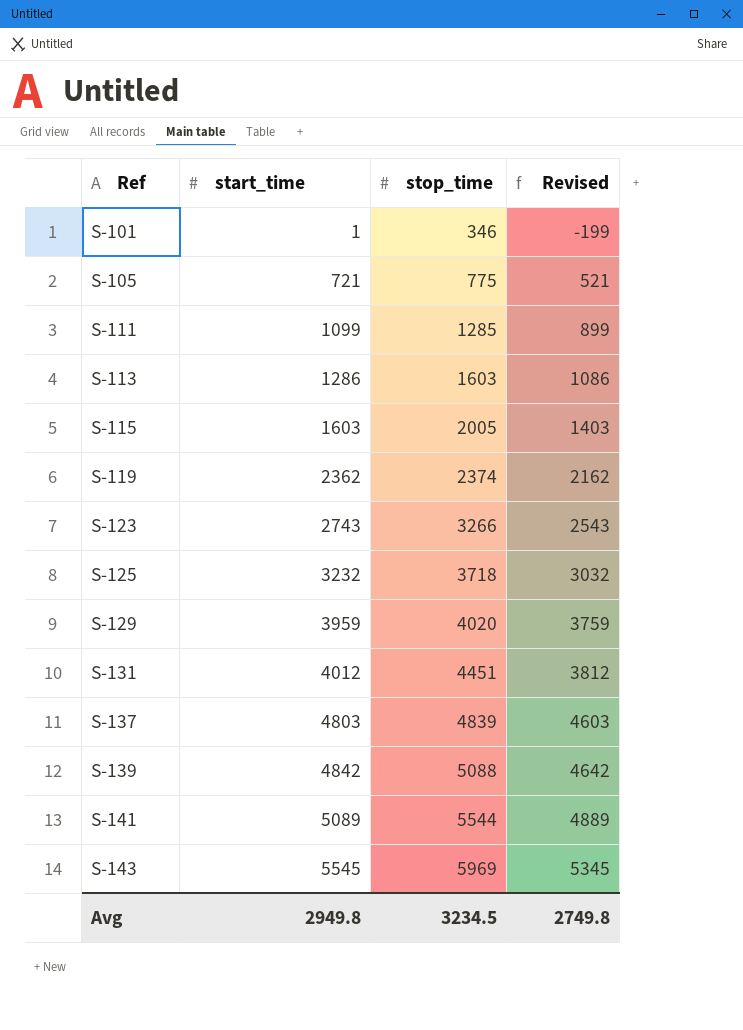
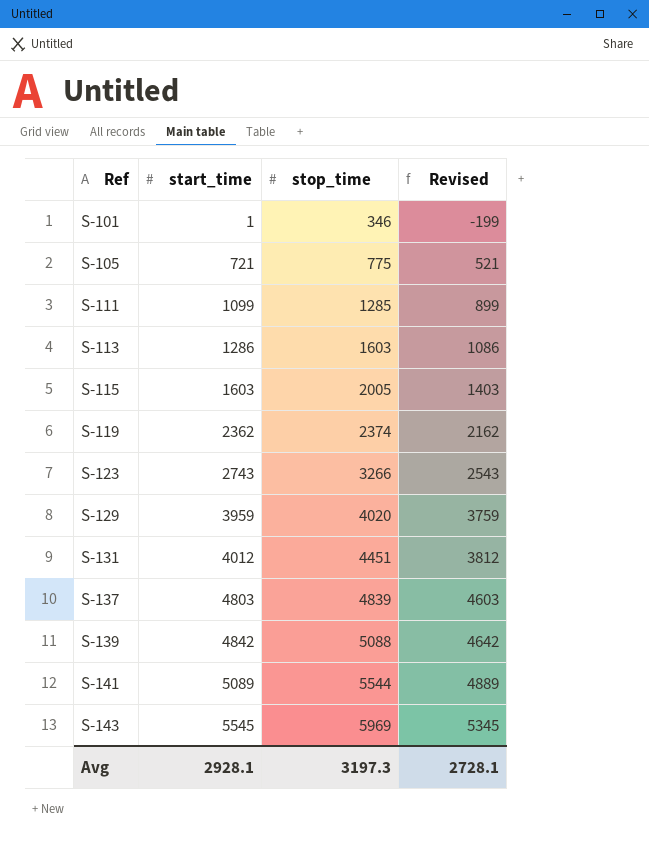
row S-125: 3232 | 3718 | 3032 -> none
Avg | start_time: 2949.8 -> 2928.1
Avg | stop_time: 3234.5 -> 3197.3
Avg | Revised: 2749.8 -> 2728.1

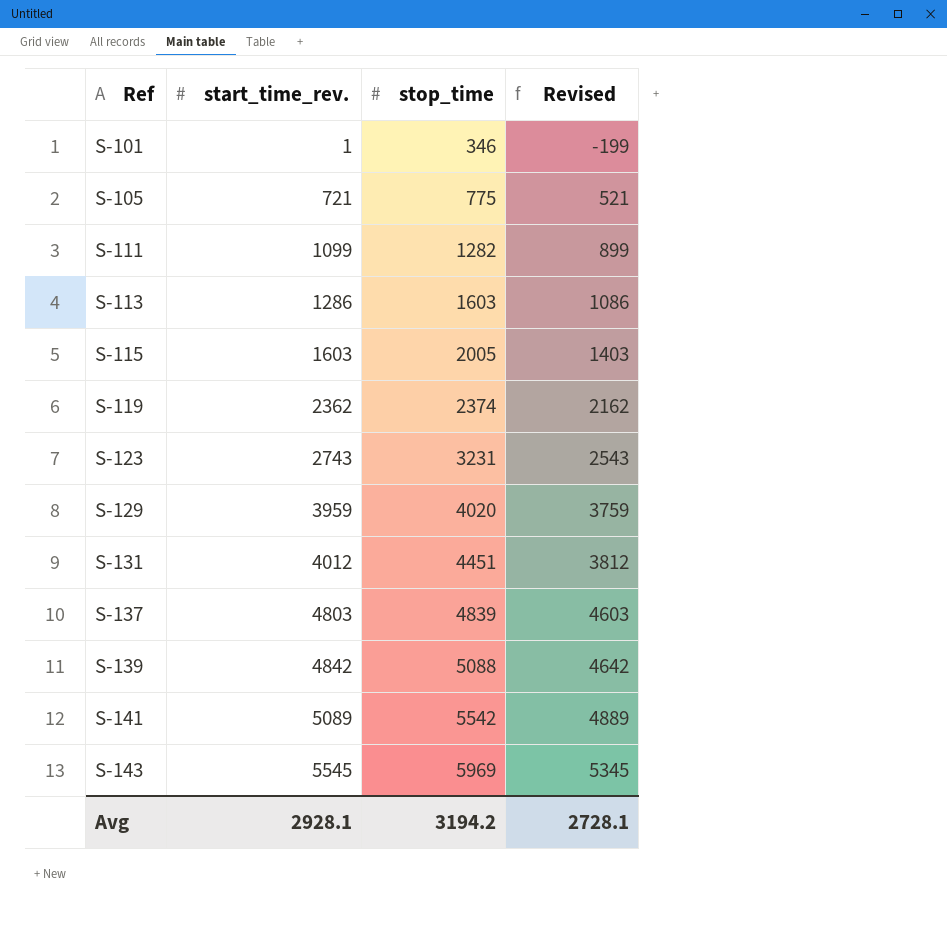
column name: start_time -> start_time_rev.
S-111 | stop_time: 1285 -> 1282
S-123 | stop_time: 3266 -> 3231
S-141 | stop_time: 5544 -> 5542
Avg | stop_time: 3197.3 -> 3194.2

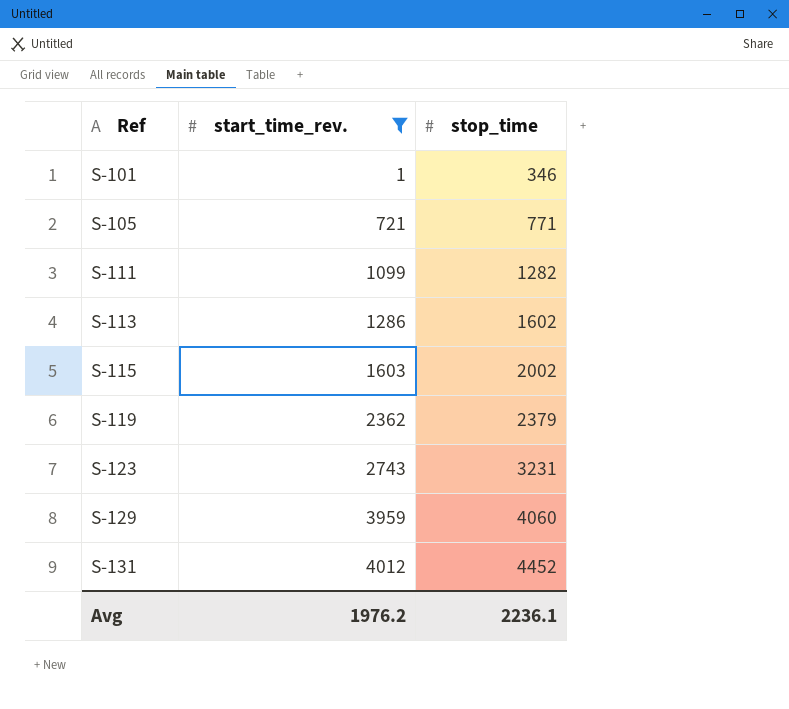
filter: none -> start_time_rev. <= 4012
column Revised | formula: [start_time_rev.] - 200 -> none
S-105 | stop_time: 775 -> 771
S-113 | stop_time: 1603 -> 1602
S-115 | stop_time: 2005 -> 2002
S-119 | stop_time: 2374 -> 2379
S-129 | stop_time: 4020 -> 4060
S-131 | stop_time: 4451 -> 4452
Avg | start_time_rev.: 2928.1 -> 1976.2
Avg | stop_time: 3194.2 -> 2236.1

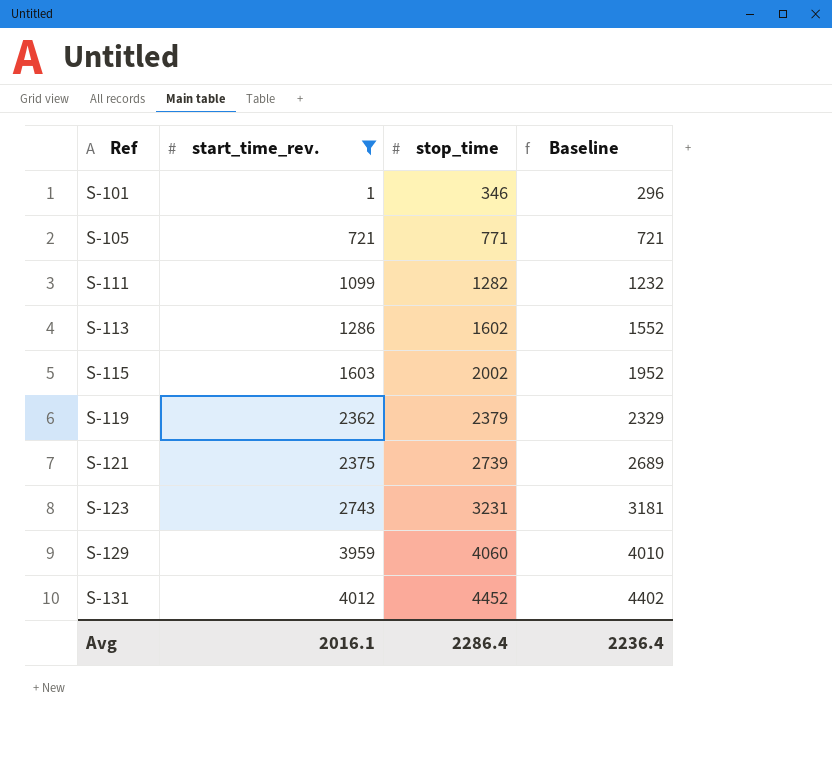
column Baseline | formula: none -> [stop_time] - 50
row S-121: none -> 2375 | 2739 | 2689
Avg | start_time_rev.: 1976.2 -> 2016.1
Avg | stop_time: 2236.1 -> 2286.4

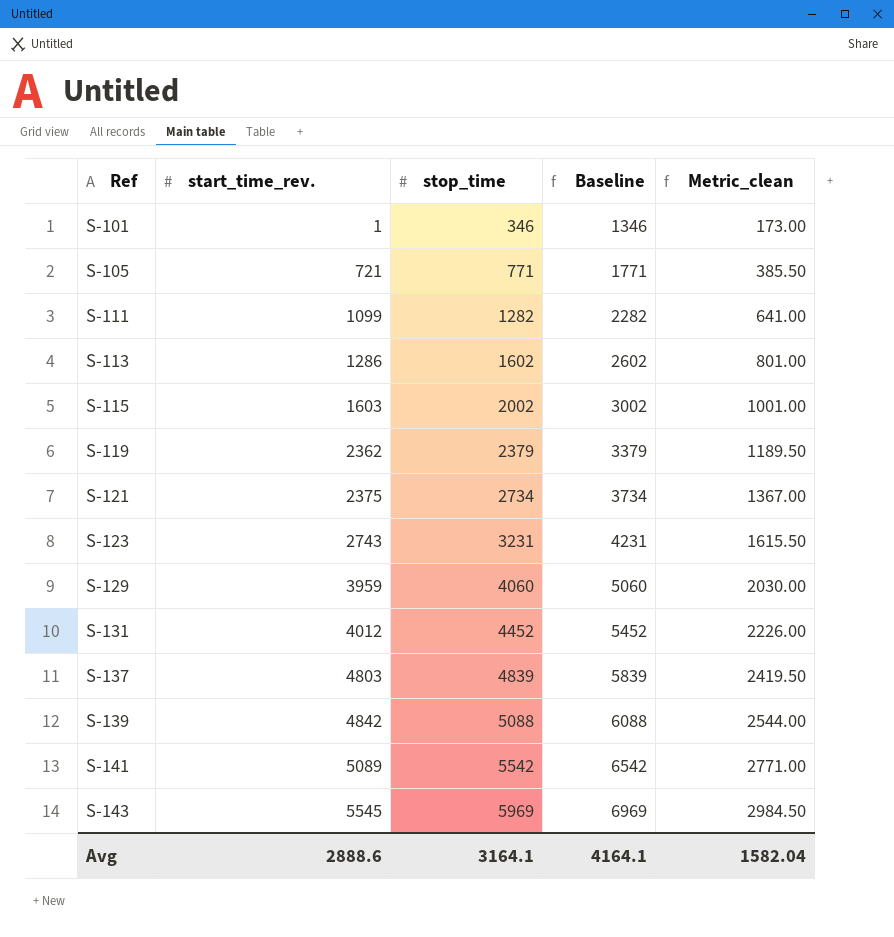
filter: start_time_rev. <= 4012 -> none
column Baseline | formula: [stop_time] - 50 -> [stop_time] + 1000
column Metric_clean | formula: none -> [stop_time] * 0.5
S-121 | stop_time: 2739 -> 2734
Avg | start_time_rev.: 2016.1 -> 2888.6
Avg | stop_time: 2286.4 -> 3164.1
Avg | Baseline: 2236.4 -> 4164.1

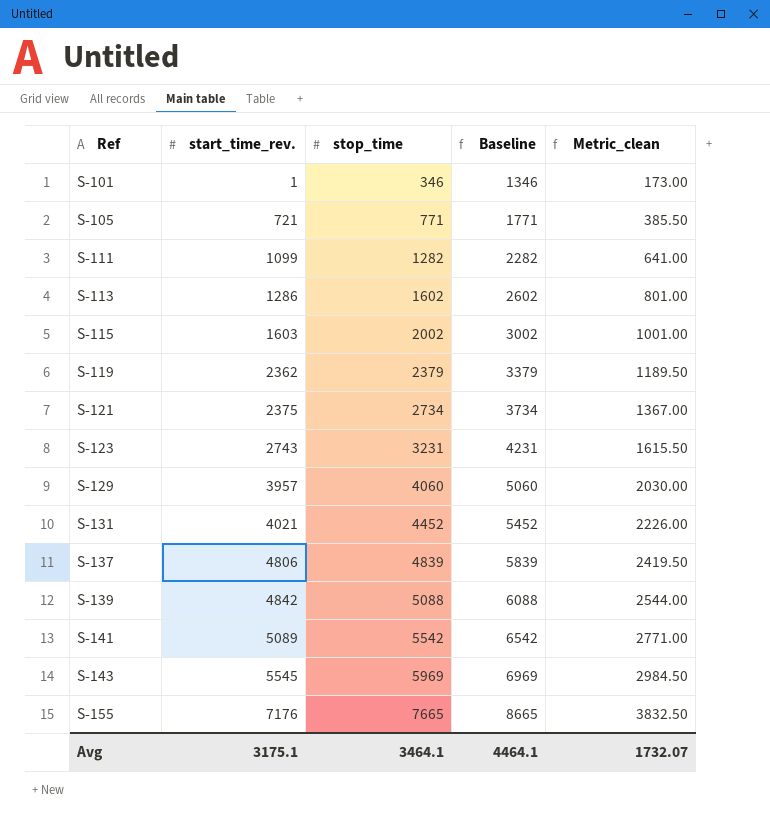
S-129 | start_time_rev.: 3959 -> 3957
S-131 | start_time_rev.: 4012 -> 4021
S-137 | start_time_rev.: 4803 -> 4806
row S-155: none -> 7176 | 7665 | 8665 | 3832.50
Avg | start_time_rev.: 2888.6 -> 3175.1
Avg | stop_time: 3164.1 -> 3464.1
Avg | Baseline: 4164.1 -> 4464.1
Avg | Metric_clean: 1582.04 -> 1732.07

